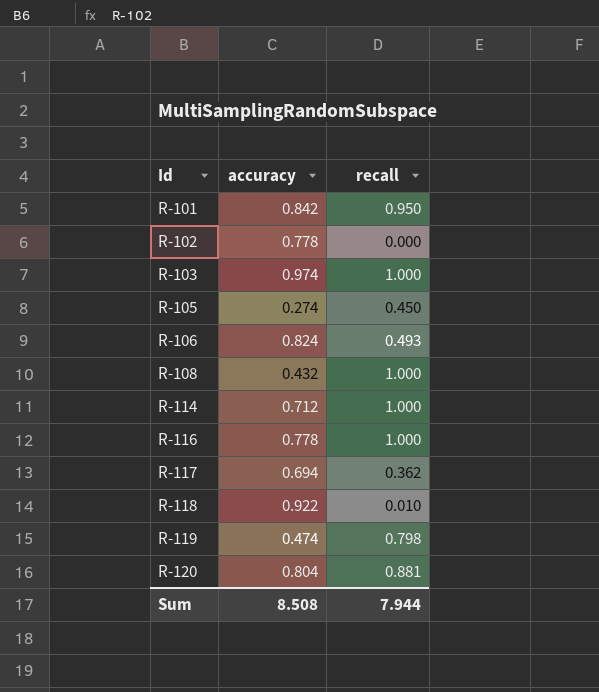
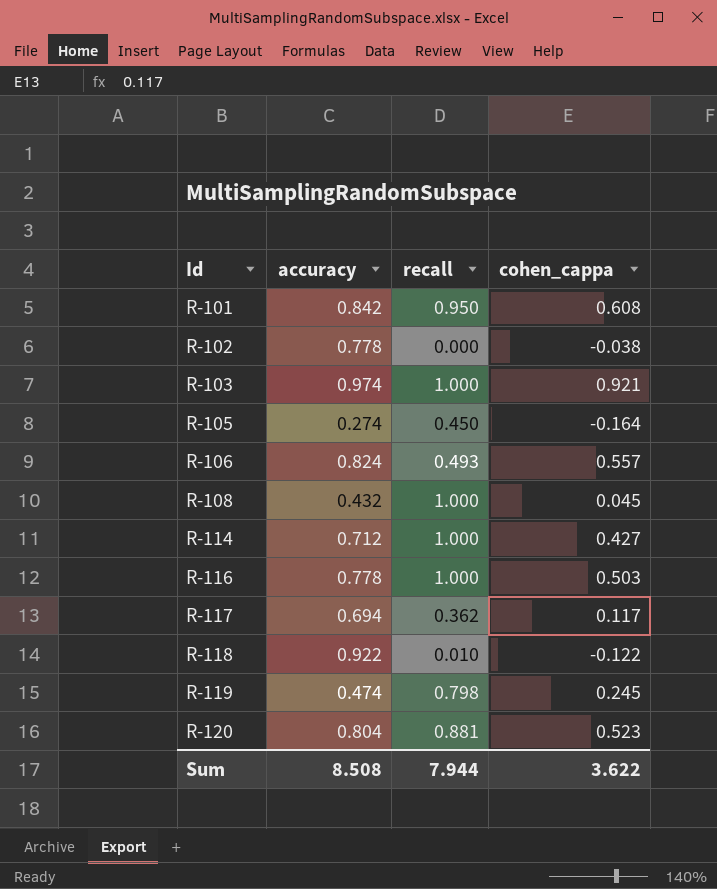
column cohen_cappa | position: none -> 4

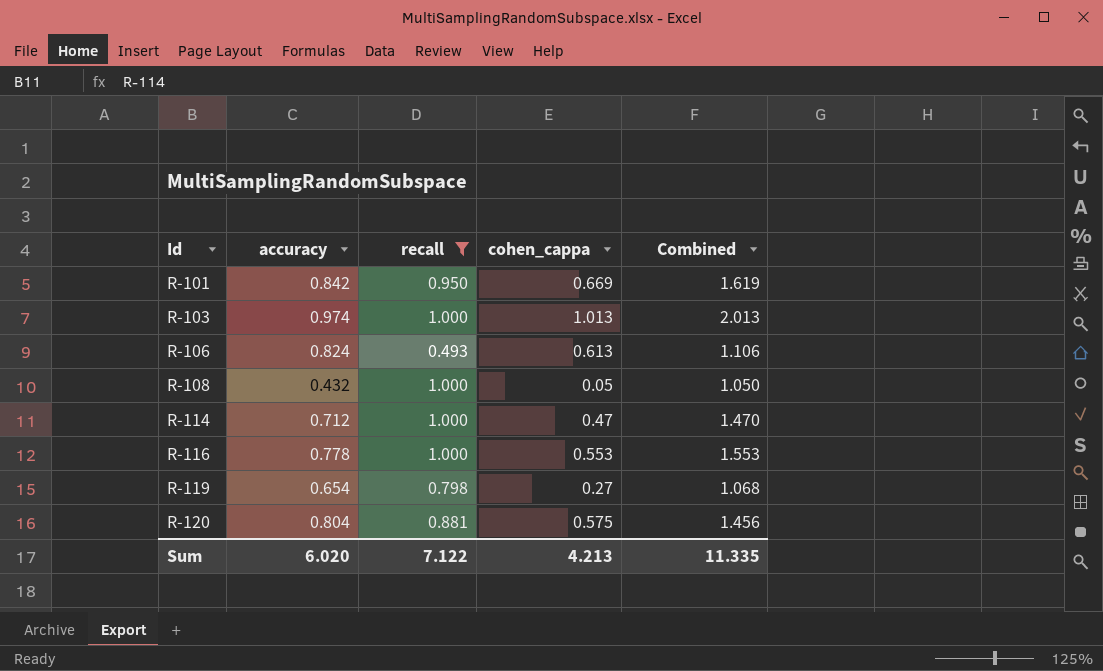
filter: none -> recall >= 0.493
column Combined | formula: none -> [recall] + [cohen_cappa]
R-101 | cohen_cappa: 0.608 -> 0.669
R-103 | cohen_cappa: 0.921 -> 1.013
R-106 | cohen_cappa: 0.557 -> 0.613
R-108 | cohen_cappa: 0.045 -> 0.05
R-114 | cohen_cappa: 0.427 -> 0.47
R-116 | cohen_cappa: 0.503 -> 0.553
R-119 | accuracy: 0.474 -> 0.654
R-119 | cohen_cappa: 0.245 -> 0.27
R-120 | cohen_cappa: 0.523 -> 0.575
Sum | accuracy: 8.508 -> 6.020
Sum | recall: 7.944 -> 7.122
Sum | cohen_cappa: 3.622 -> 4.213

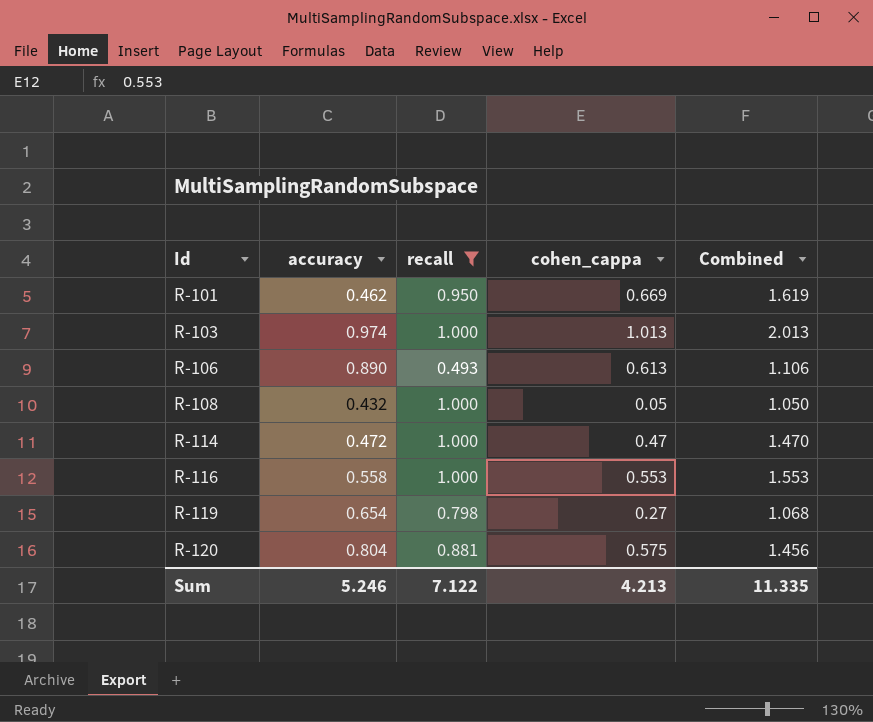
R-101 | accuracy: 0.842 -> 0.462
R-106 | accuracy: 0.824 -> 0.890
R-114 | accuracy: 0.712 -> 0.472
R-116 | accuracy: 0.778 -> 0.558
Sum | accuracy: 6.020 -> 5.246

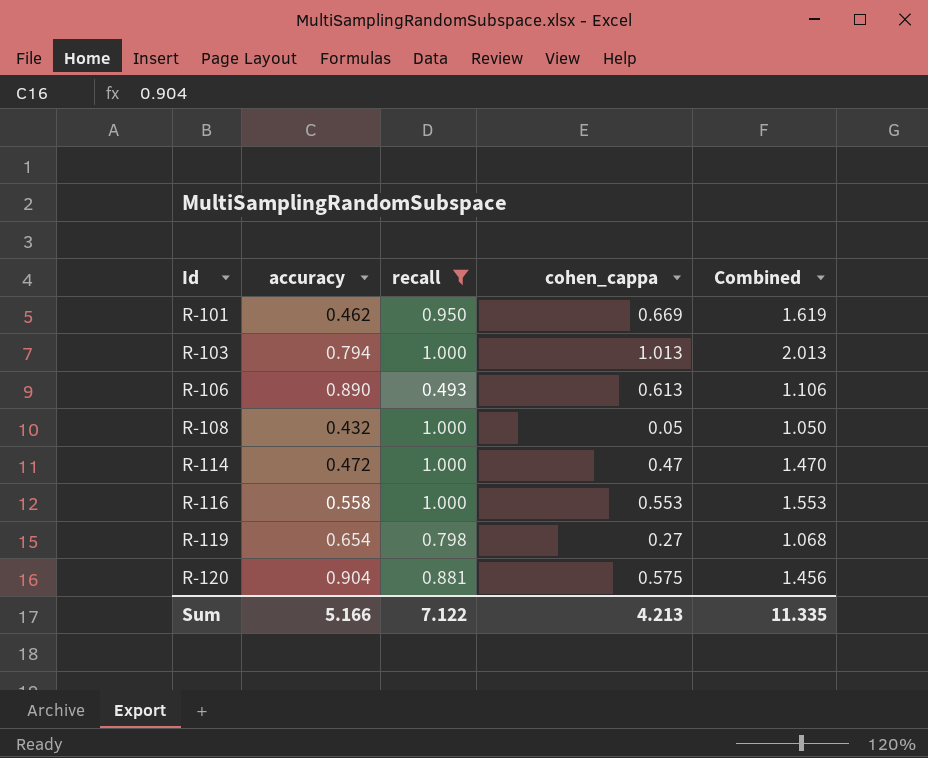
R-103 | accuracy: 0.974 -> 0.794
R-120 | accuracy: 0.804 -> 0.904
Sum | accuracy: 5.246 -> 5.166

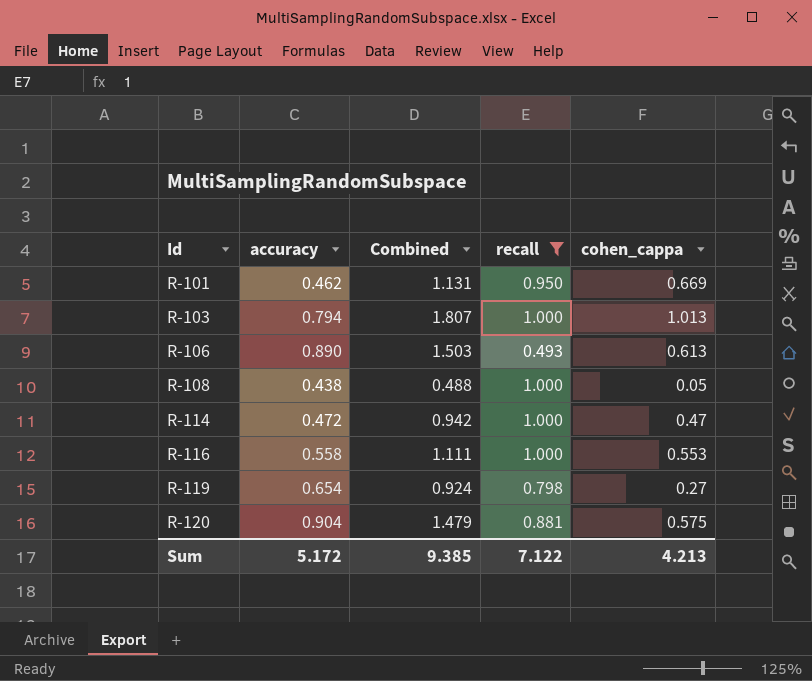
column Combined | formula: [recall] + [cohen_cappa] -> [accuracy] + [cohen_cappa]
column Combined | position: 5 -> 3
R-108 | accuracy: 0.432 -> 0.438
Sum | accuracy: 5.166 -> 5.172
Sum | Combined: 11.335 -> 9.385

